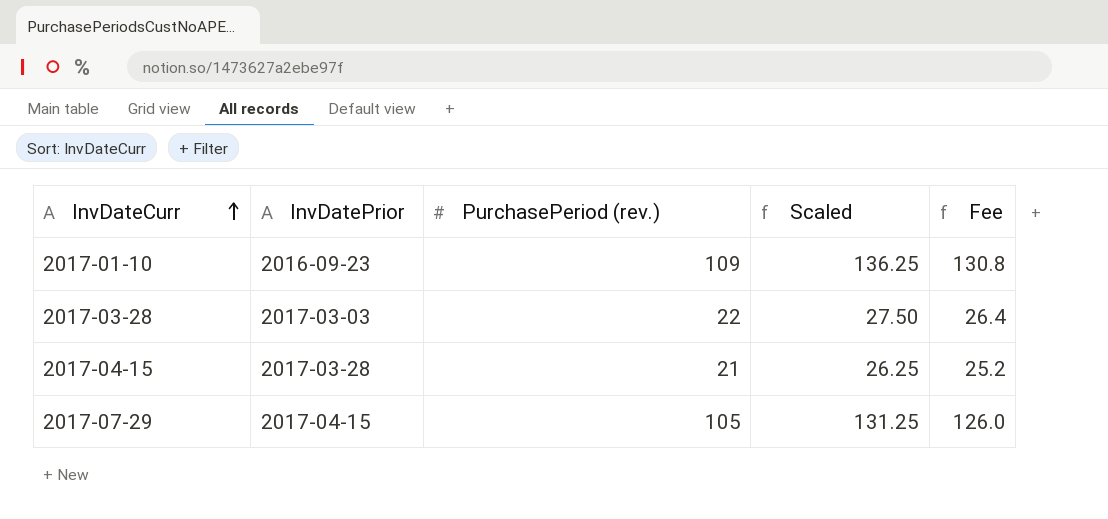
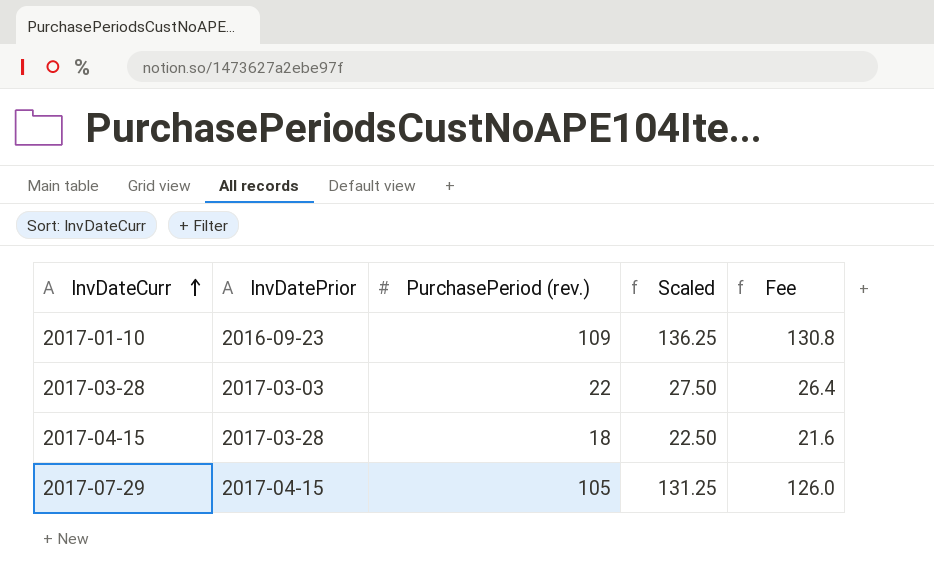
2017-04-15 | PurchasePeriod (rev.): 21 -> 18
2017-04-15 | Scaled: 26.25 -> 22.50
2017-04-15 | Fee: 25.2 -> 21.6

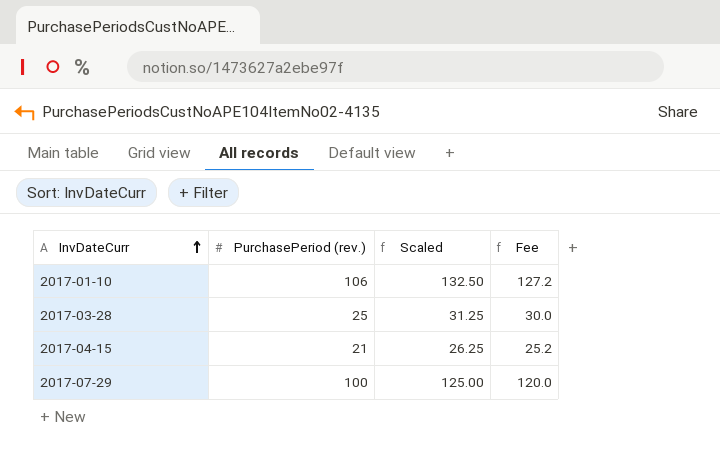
column InvDatePrior | position: 2 -> none
2017-01-10 | PurchasePeriod (rev.): 109 -> 106
2017-01-10 | Scaled: 136.25 -> 132.50
2017-01-10 | Fee: 130.8 -> 127.2
2017-03-28 | PurchasePeriod (rev.): 22 -> 25
2017-03-28 | Scaled: 27.50 -> 31.25
2017-03-28 | Fee: 26.4 -> 30.0
2017-04-15 | PurchasePeriod (rev.): 18 -> 21
2017-04-15 | Scaled: 22.50 -> 26.25
2017-04-15 | Fee: 21.6 -> 25.2
2017-07-29 | PurchasePeriod (rev.): 105 -> 100
2017-07-29 | Scaled: 131.25 -> 125.00
2017-07-29 | Fee: 126.0 -> 120.0

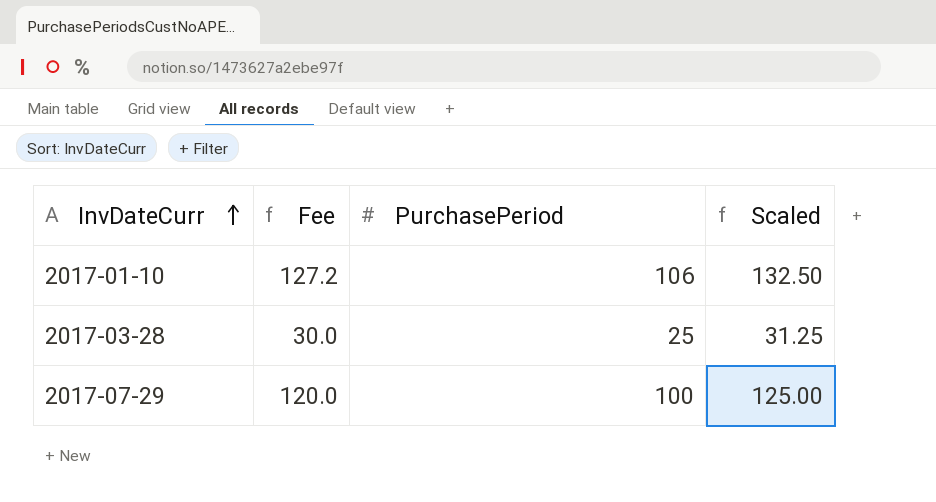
column Fee | position: 4 -> 2
column name: PurchasePeriod (rev.) -> PurchasePeriod
row 2017-04-15: 21 | 26.25 | 25.2 -> none

